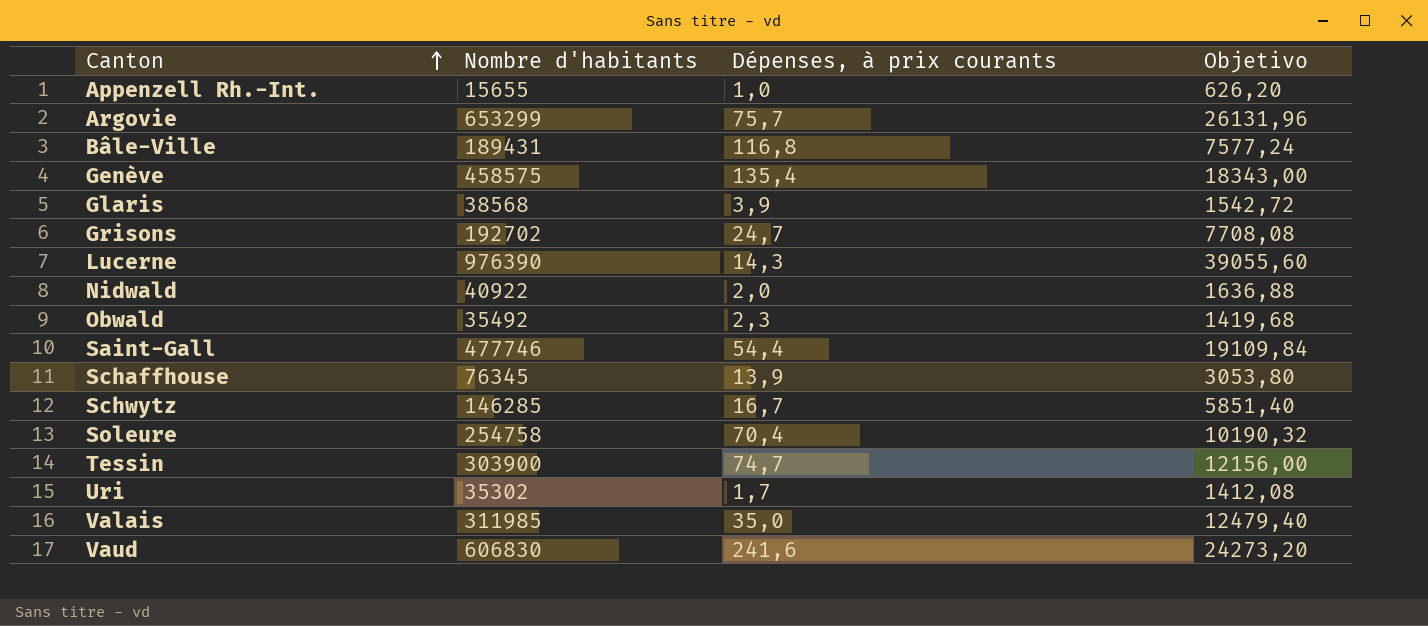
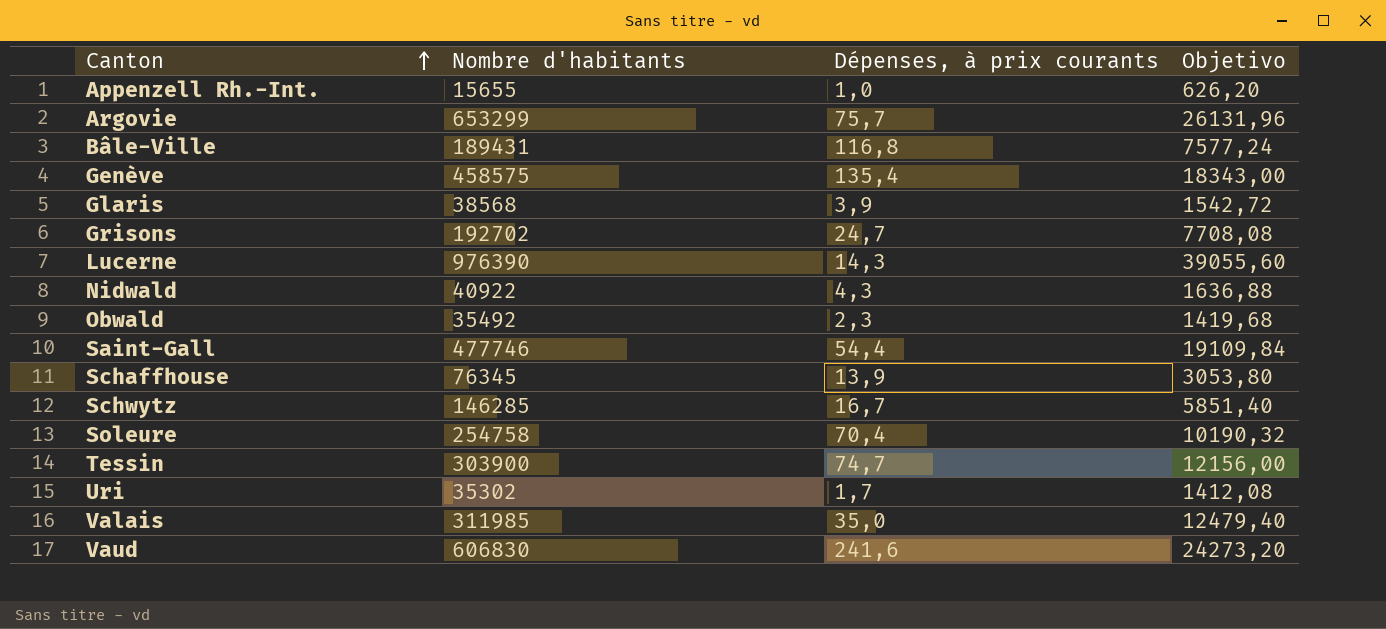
Nidwald | Dépenses, à prix courants: 2,0 -> 4,3

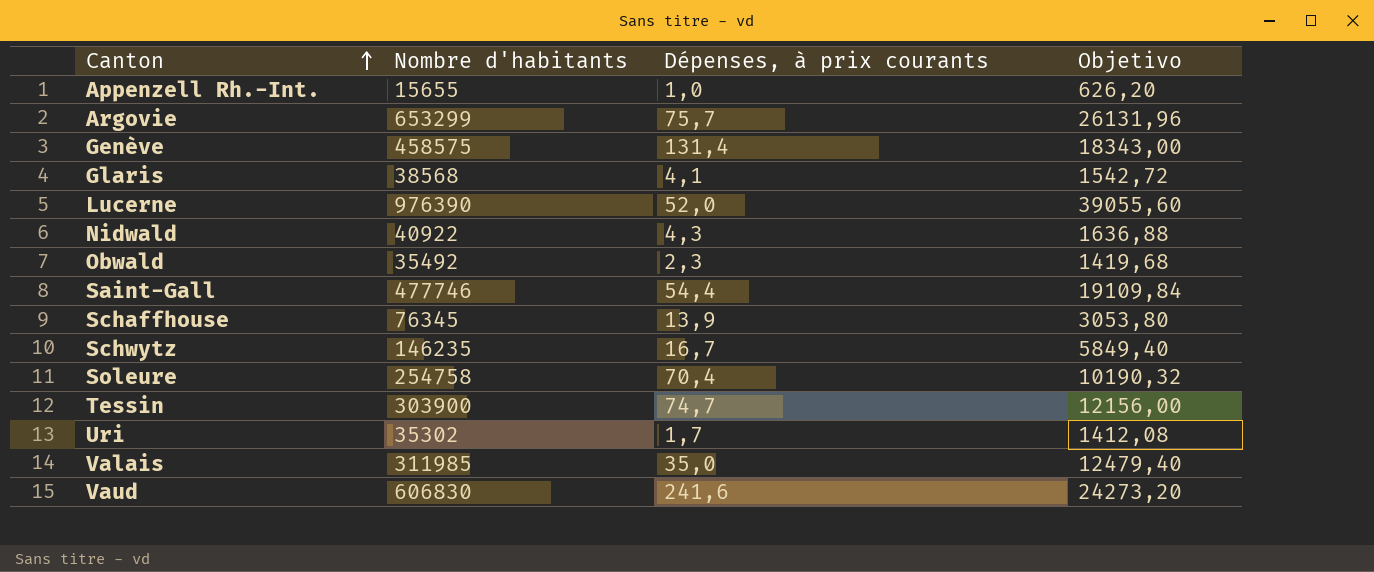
row Bâle-Ville: 189431 | 116,8 | 7577,24 -> none
row Grisons: 192702 | 24,7 | 7708,08 -> none
Genève | Dépenses, à prix courants: 135,4 -> 131,4
Glaris | Dépenses, à prix courants: 3,9 -> 4,1
Lucerne | Dépenses, à prix courants: 14,3 -> 52,0
Schwytz | Nombre d'habitants: 146285 -> 146235
Schwytz | Objetivo: 5851,40 -> 5849,40

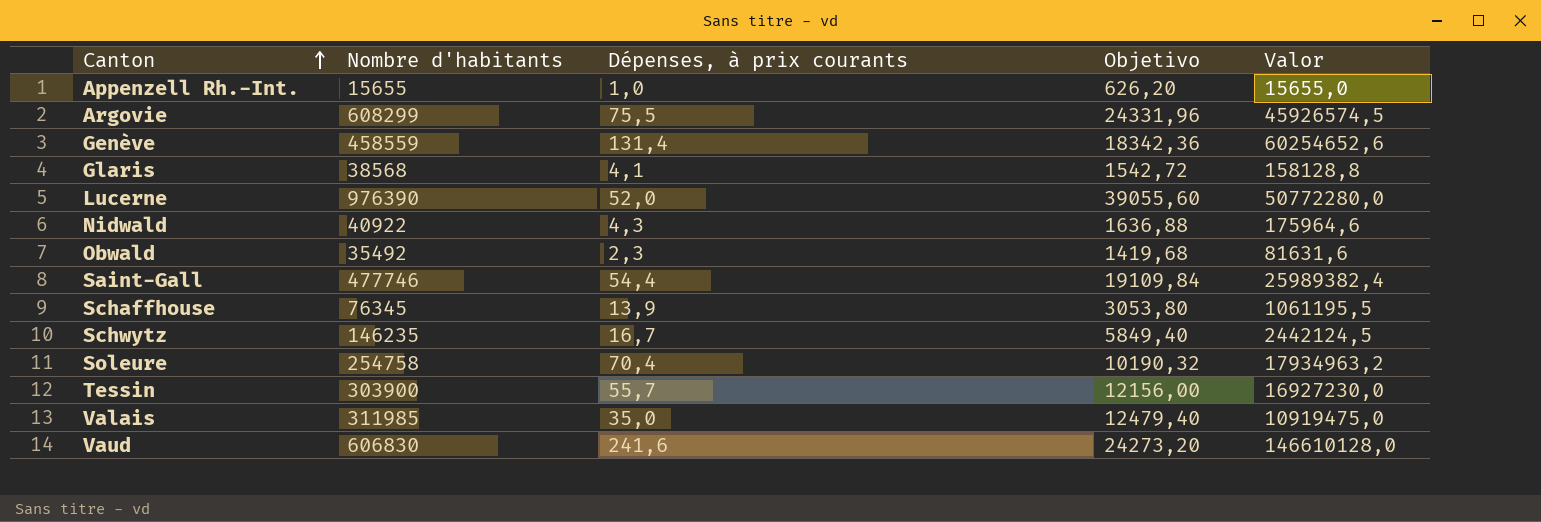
column Valor | formula: none -> [Nombre d'habitants] * [Dépenses, à prix courants]
row Uri: 35302 | 1,7 | 1412,08 -> none
Argovie | Nombre d'habitants: 653299 -> 608299
Argovie | Dépenses, à prix courants: 75,7 -> 75,5
Argovie | Objetivo: 26131,96 -> 24331,96
Genève | Nombre d'habitants: 458575 -> 458559
Genève | Objetivo: 18343,00 -> 18342,36
Tessin | Dépenses, à prix courants: 74,7 -> 55,7

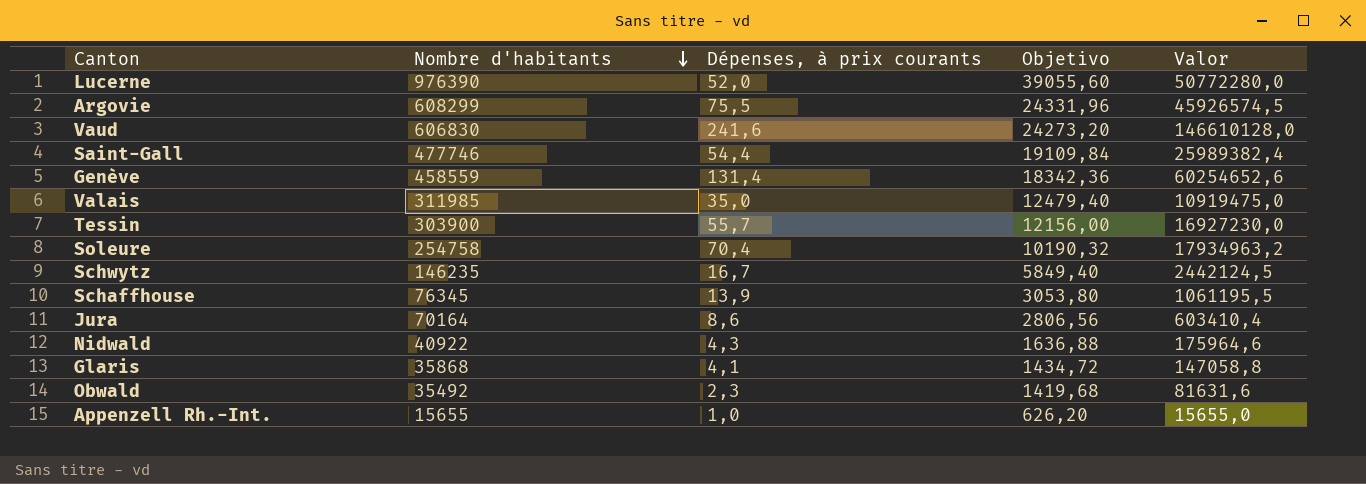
row order: Canton ascending -> Nombre d'habitants descending
row Jura: none -> 70164 | 8,6 | 2806,56 | 603410,4
Glaris | Nombre d'habitants: 38568 -> 35868
Glaris | Objetivo: 1542,72 -> 1434,72
Glaris | Valor: 158128,8 -> 147058,8

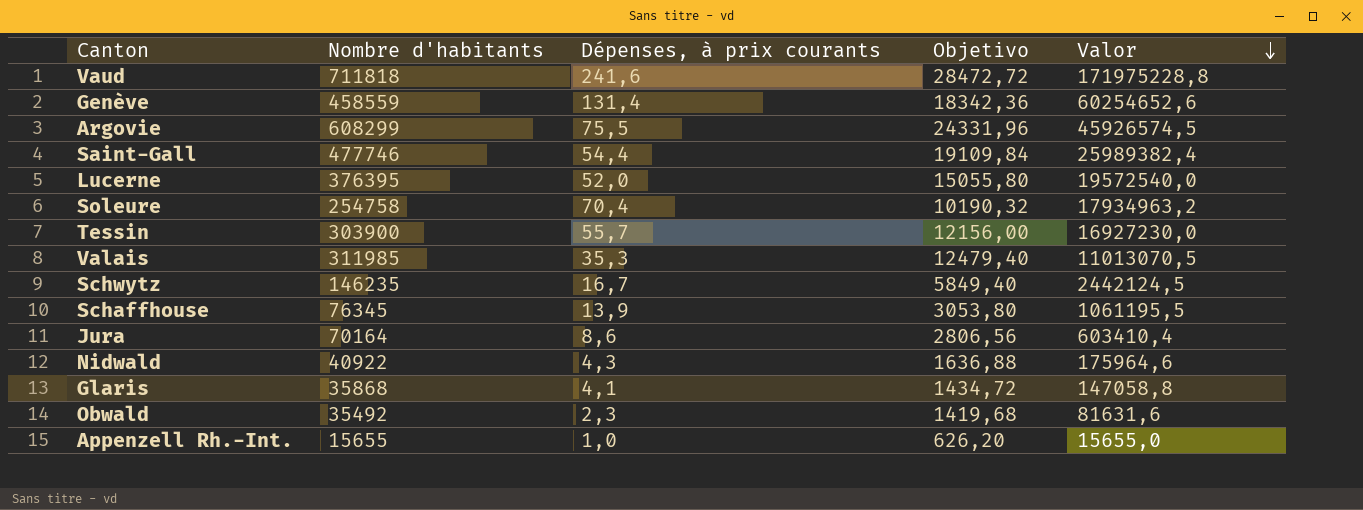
row order: Nombre d'habitants descending -> Valor descending
Vaud | Nombre d'habitants: 606830 -> 711818
Vaud | Objetivo: 24273,20 -> 28472,72
Vaud | Valor: 146610128,0 -> 171975228,8
Lucerne | Nombre d'habitants: 976390 -> 376395
Lucerne | Objetivo: 39055,60 -> 15055,80
Lucerne | Valor: 50772280,0 -> 19572540,0
Valais | Dépenses, à prix courants: 35,0 -> 35,3
Valais | Valor: 10919475,0 -> 11013070,5

